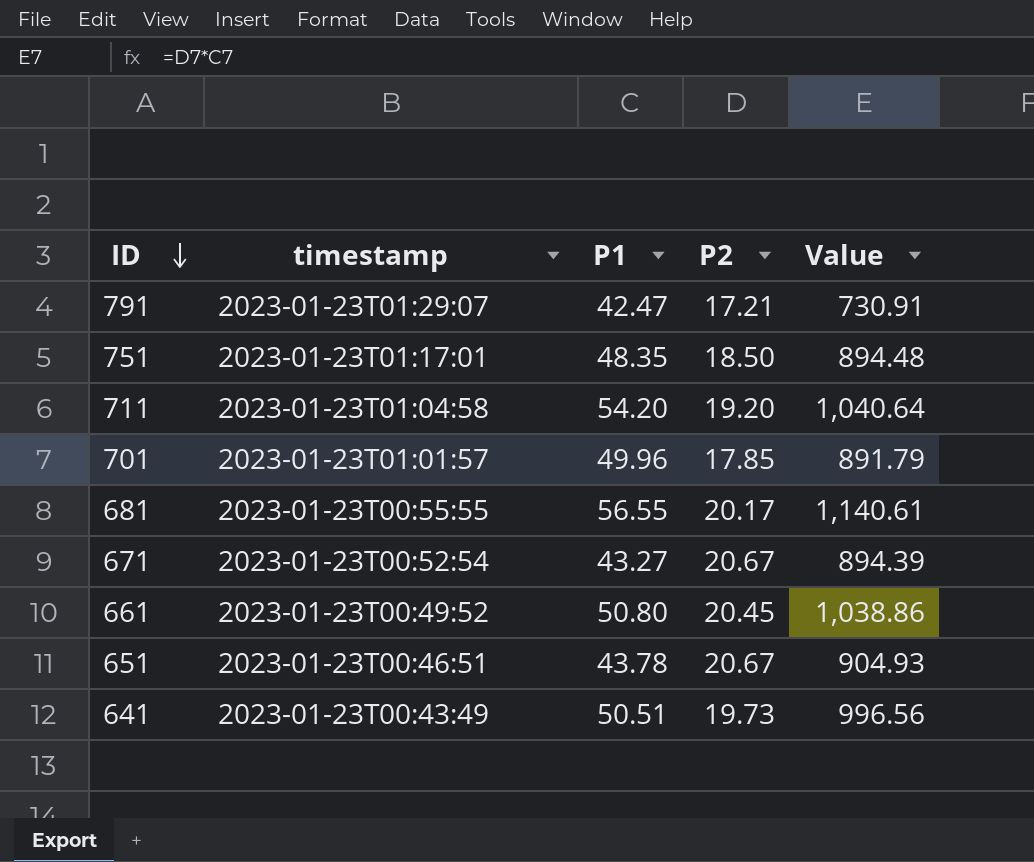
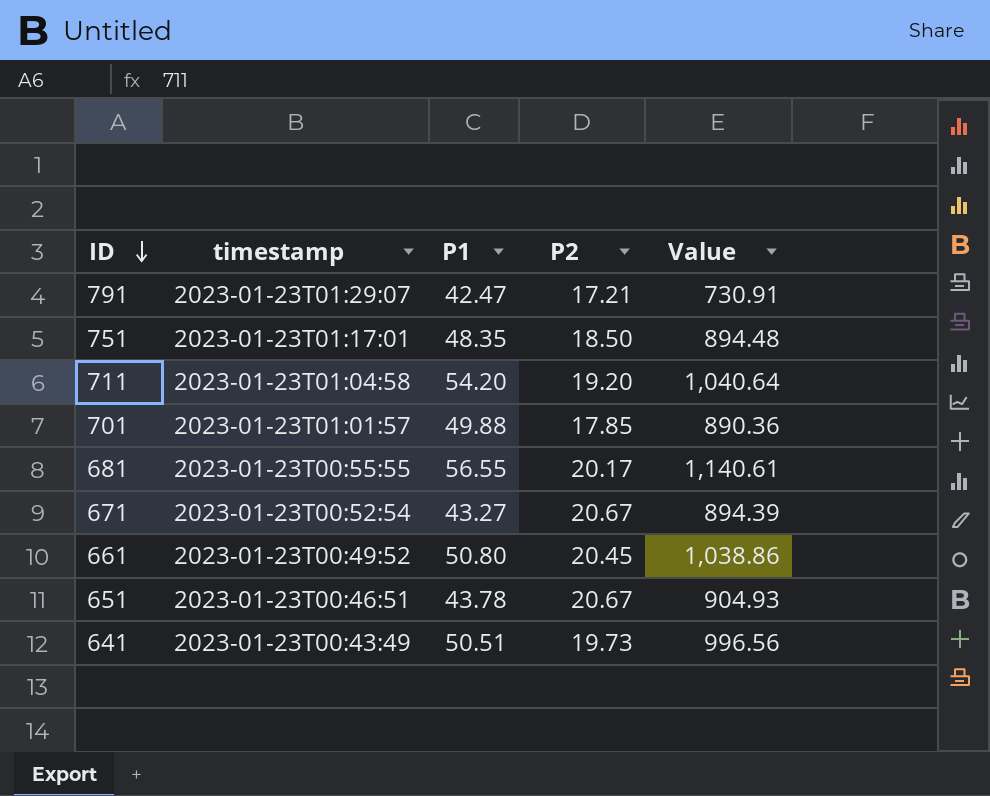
701 | P1: 49.96 -> 49.88
701 | Value: 891.79 -> 890.36

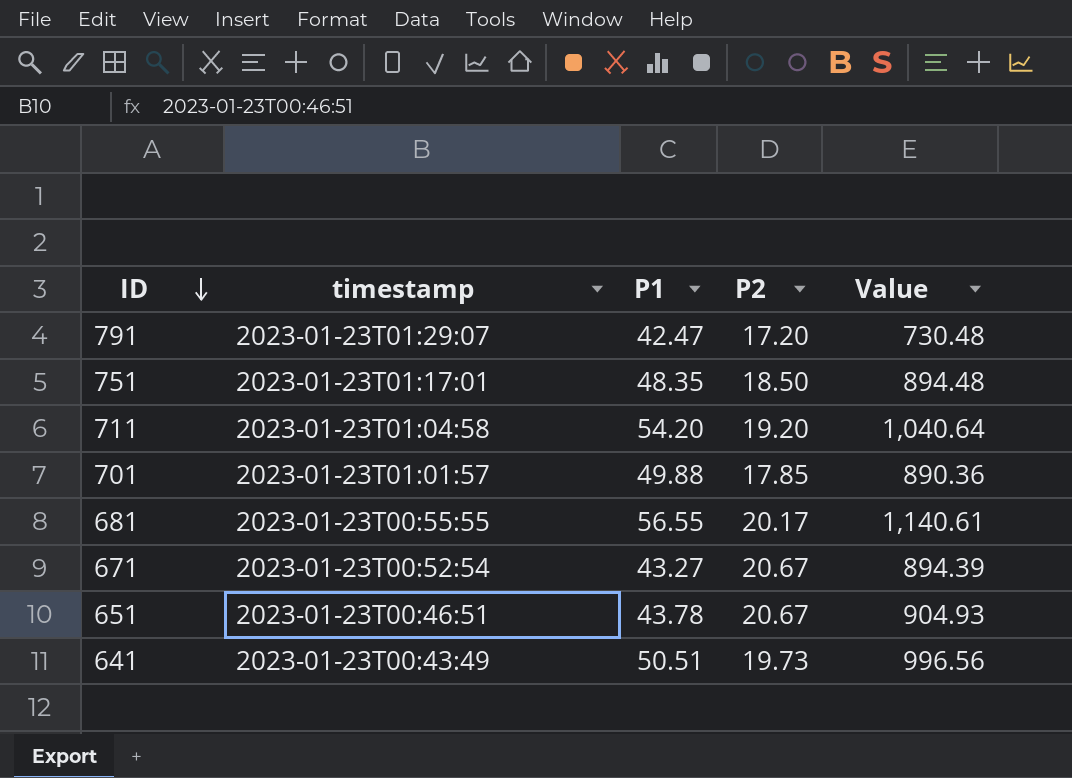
row 661: 2023-01-23T00:49:52 | 50.80 | 20.45 | 1,038.86 -> none
791 | P2: 17.21 -> 17.20
791 | Value: 730.91 -> 730.48

